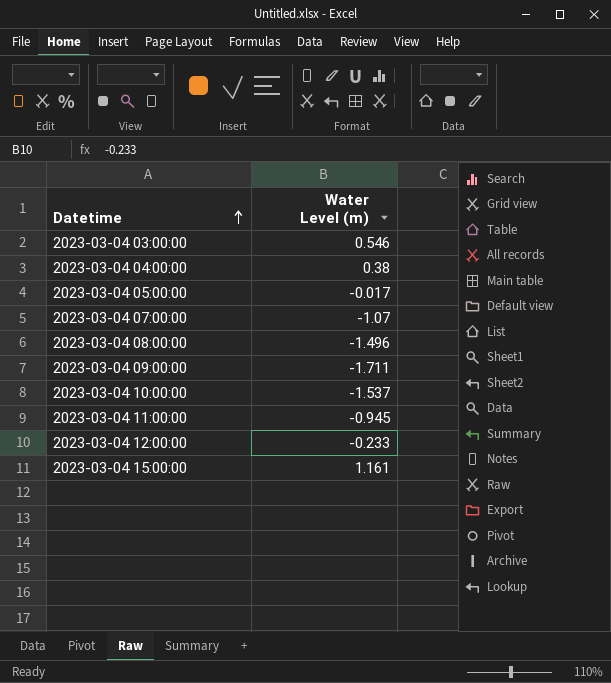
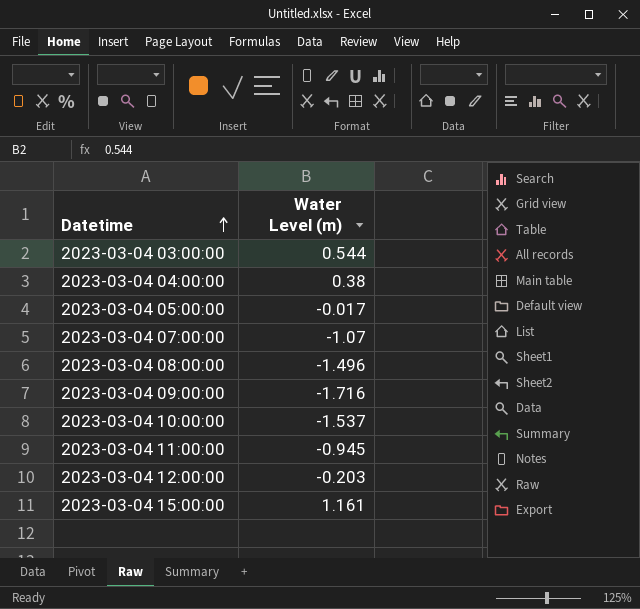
2023-03-04 03:00:00 | Water Level (m): 0.546 -> 0.544
2023-03-04 09:00:00 | Water Level (m): -1.711 -> -1.716
2023-03-04 12:00:00 | Water Level (m): -0.233 -> -0.203

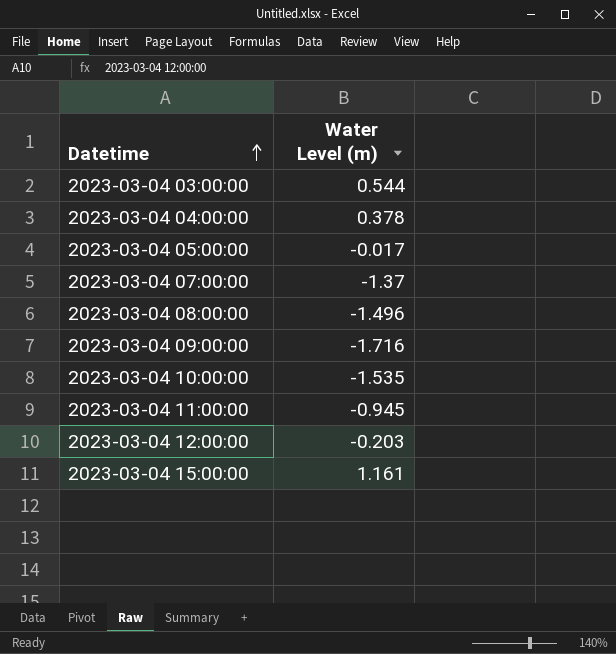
2023-03-04 04:00:00 | Water Level (m): 0.38 -> 0.378
2023-03-04 07:00:00 | Water Level (m): -1.07 -> -1.37
2023-03-04 10:00:00 | Water Level (m): -1.537 -> -1.535

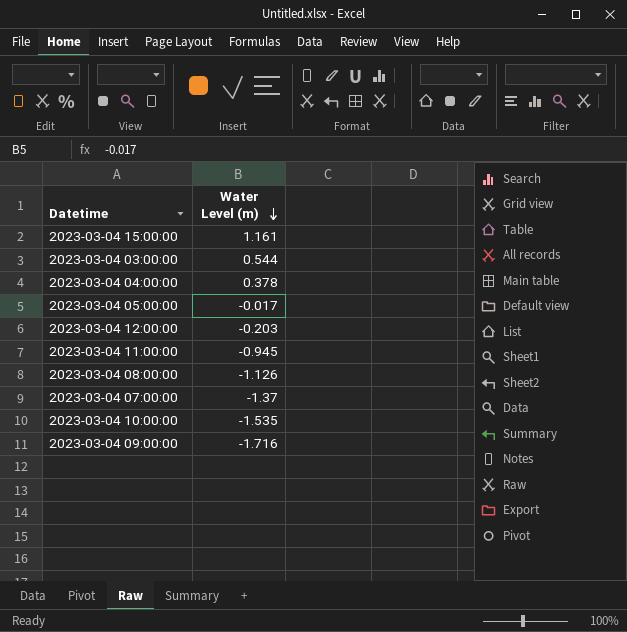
row order: Datetime ascending -> Water Level (m) descending
2023-03-04 08:00:00 | Water Level (m): -1.496 -> -1.126

